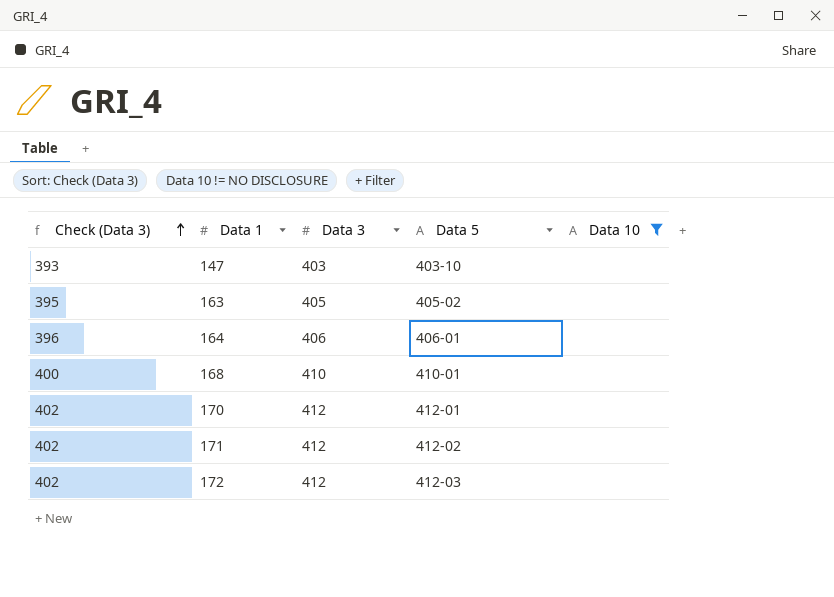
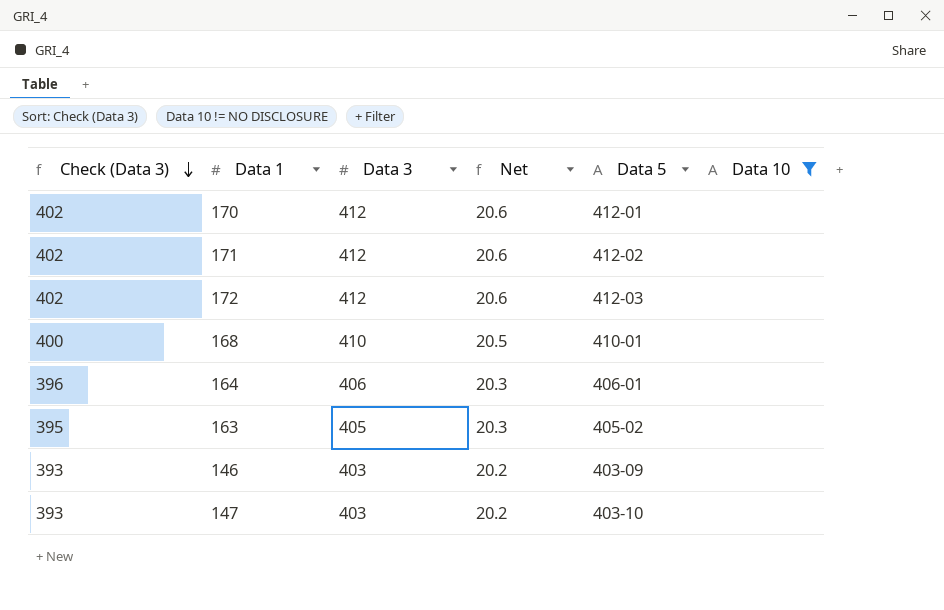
row order: Check (Data 3) ascending -> Check (Data 3) descending
column Net | formula: none -> [Data 3] * 0.05
row 146: none -> 393 | 403 | 20.2 | 403-09 | none

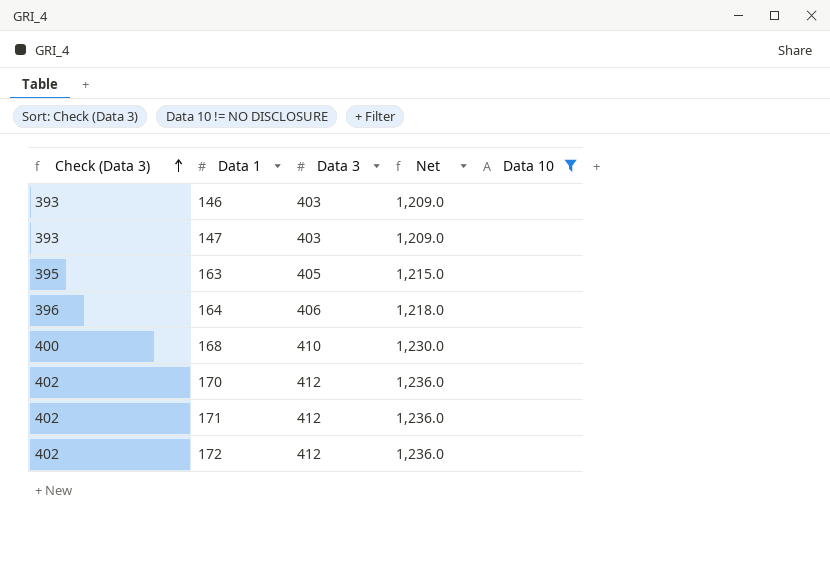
row order: Check (Data 3) descending -> Check (Data 3) ascending
column Data 5 | position: 5 -> none
column Net | formula: [Data 3] * 0.05 -> [Data 3] * 3

